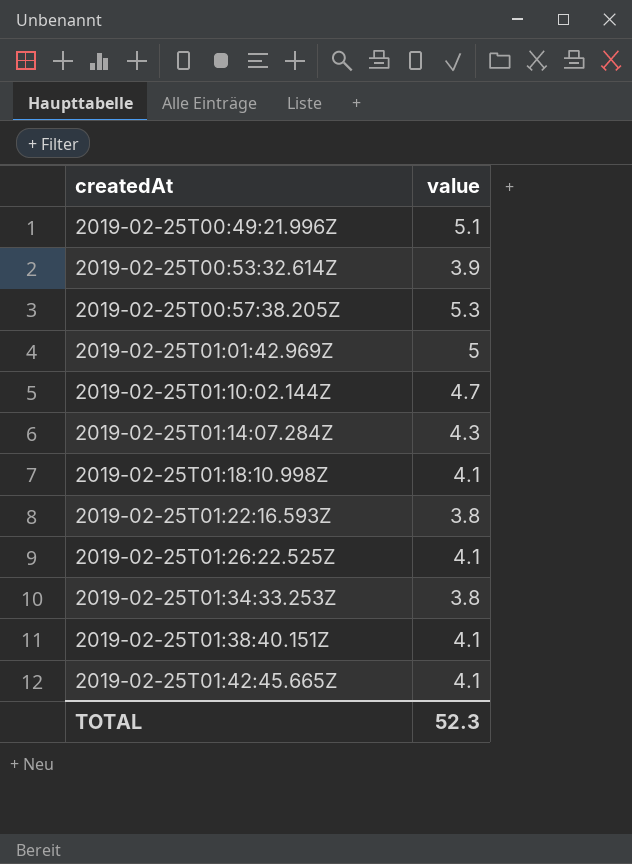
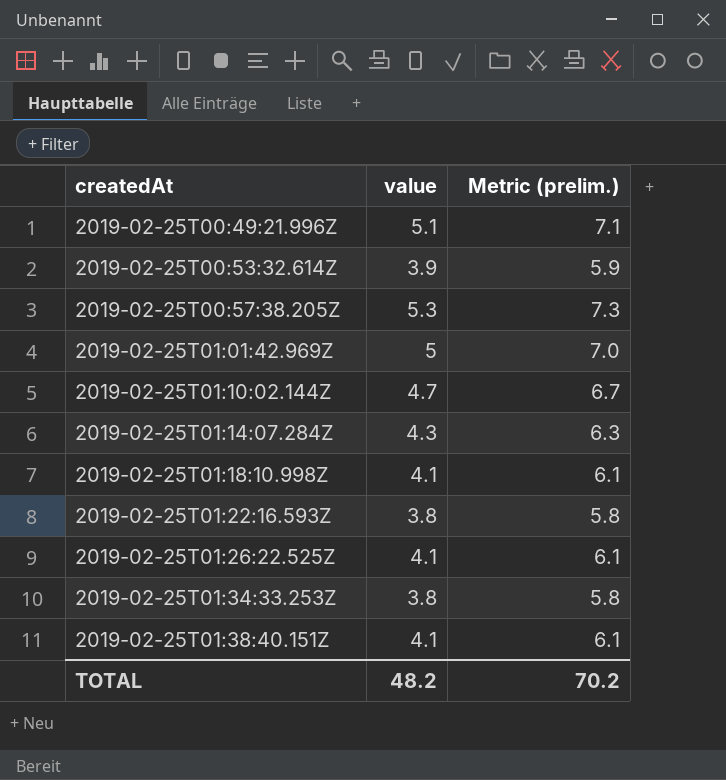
column Metric (prelim.) | formula: none -> [value] + 2
row 2019-02-25T01:42:45.665Z: 4.1 -> none
TOTAL | value: 52.3 -> 48.2

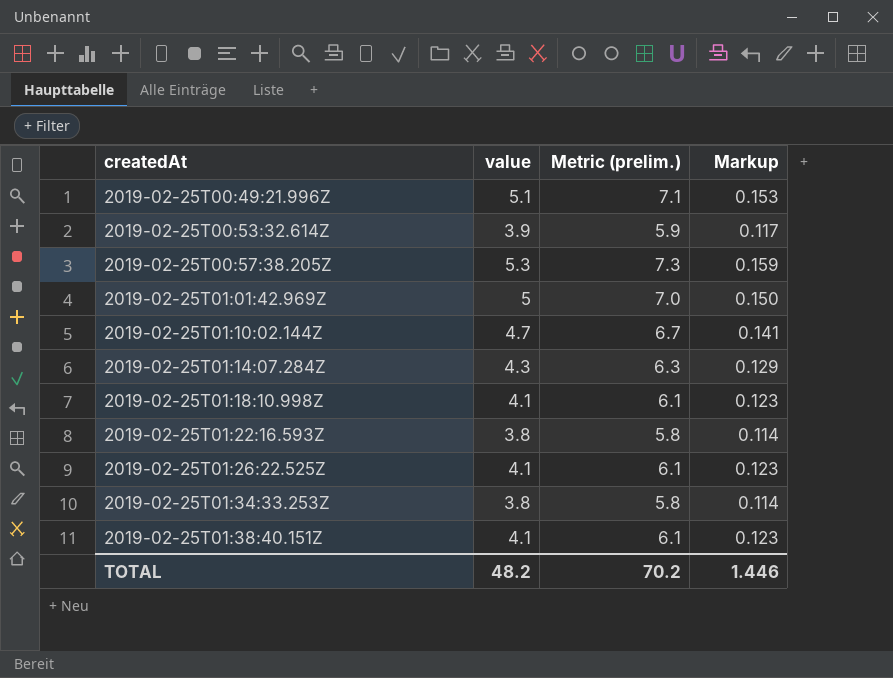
column Markup | formula: none -> [value] * 0.03

